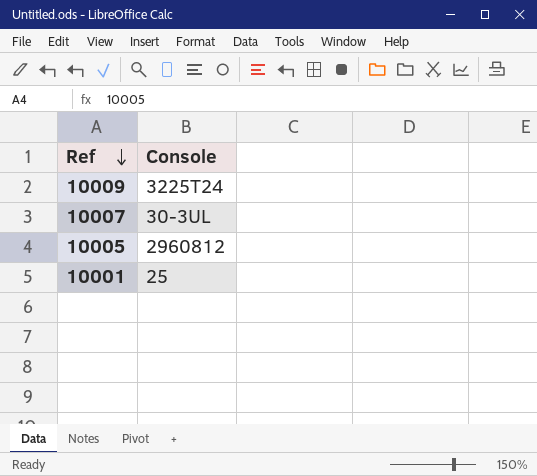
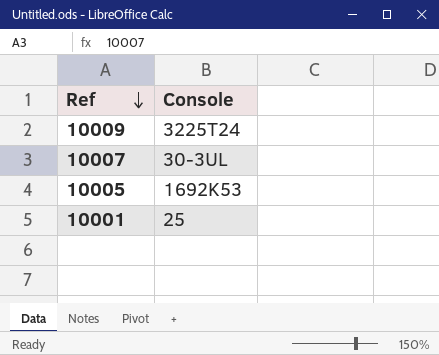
10005 | Console: 2960812 -> 1692K53

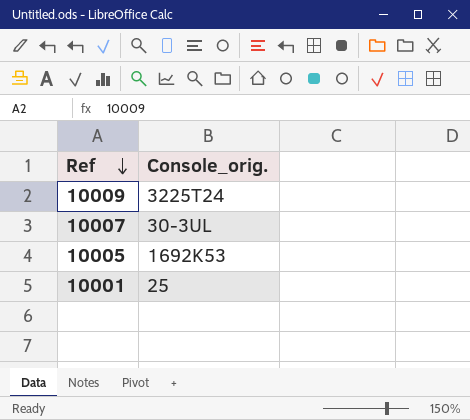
column name: Console -> Console_orig.

